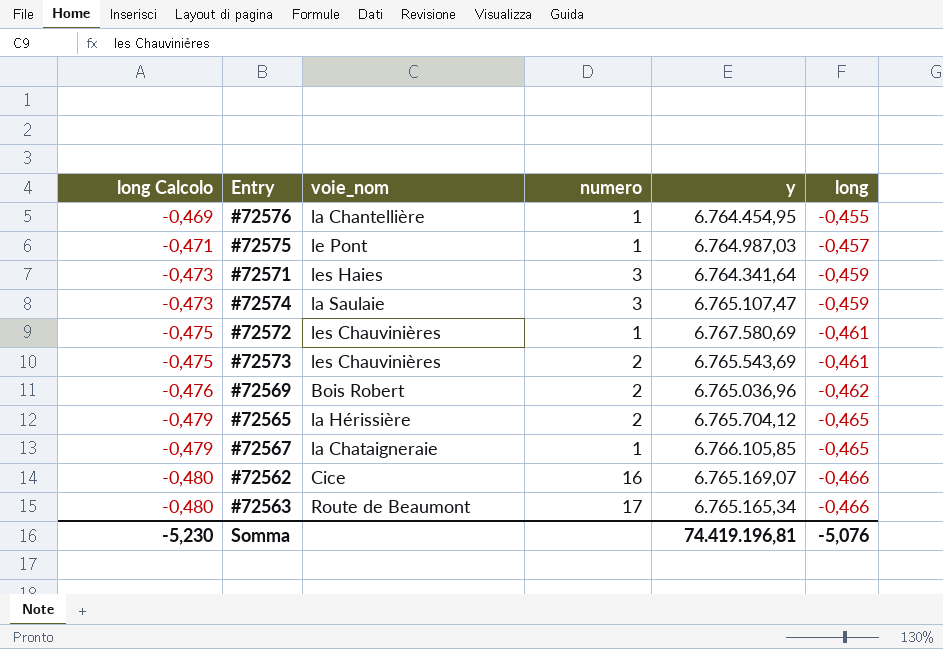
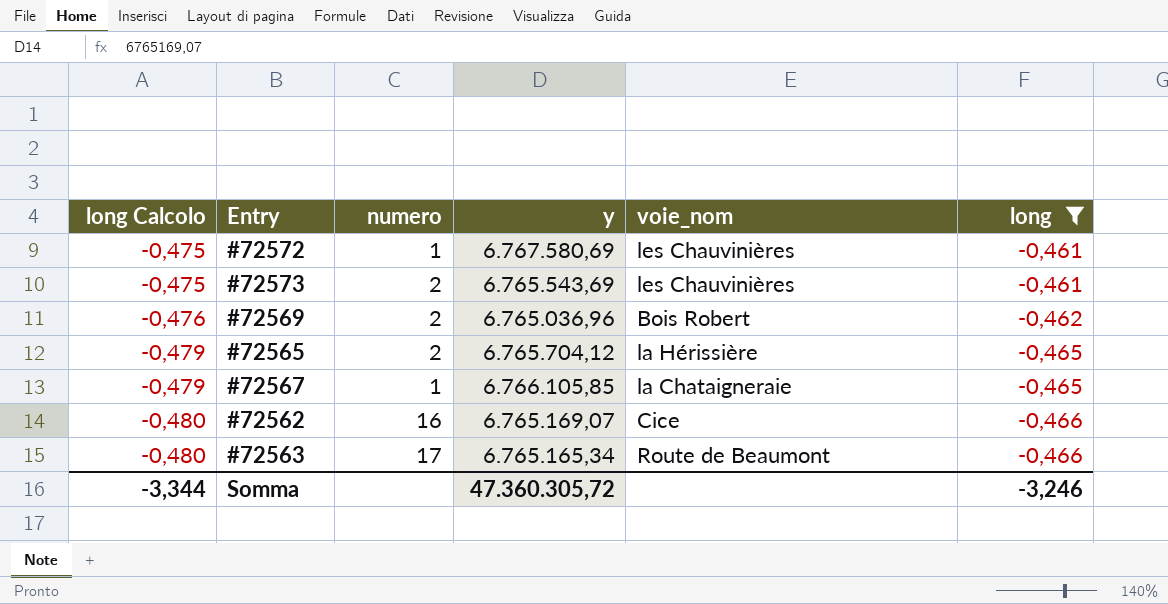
filter: none -> long <= -0,461
column voie_nom | position: 3 -> 5
Somma | long Calcolo: -5,230 -> -3,344
Somma | y: 74.419.196,81 -> 47.360.305,72
Somma | long: -5,076 -> -3,246

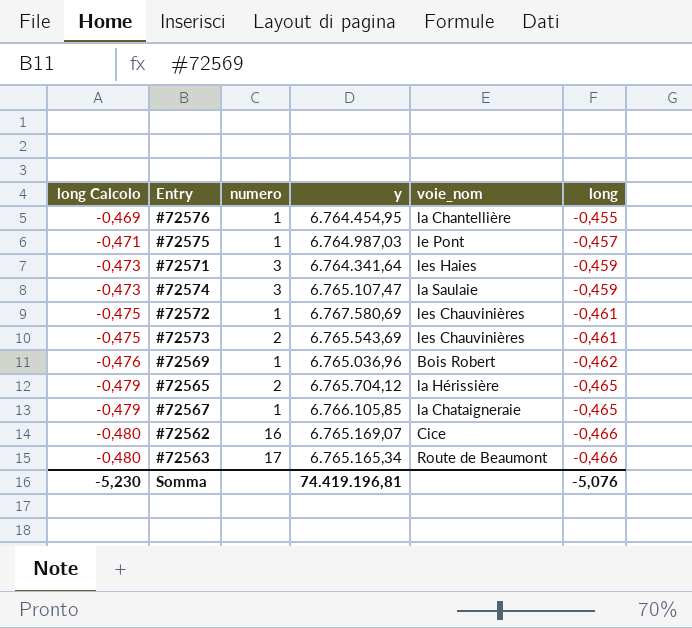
filter: long <= -0,461 -> none
#72569 | numero: 2 -> 1
Somma | long Calcolo: -3,344 -> -5,230
Somma | y: 47.360.305,72 -> 74.419.196,81
Somma | long: -3,246 -> -5,076

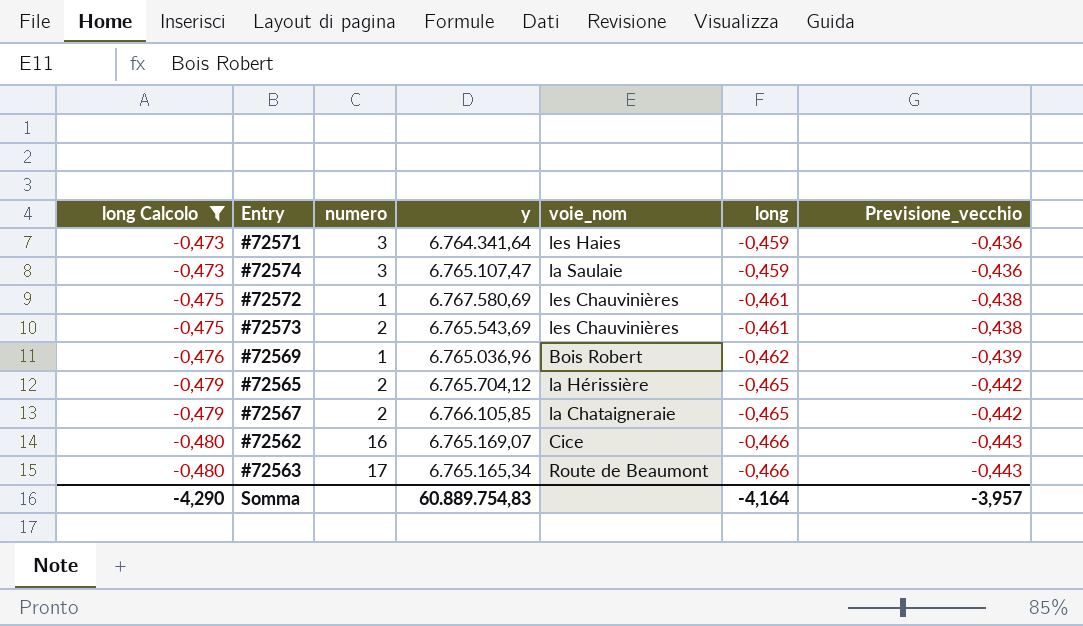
filter: none -> long Calcolo <= -0,473
column Previsione_vecchio | formula: none -> [long] * 0,95
#72567 | numero: 1 -> 2
Somma | long Calcolo: -5,230 -> -4,290
Somma | y: 74.419.196,81 -> 60.889.754,83
Somma | long: -5,076 -> -4,164

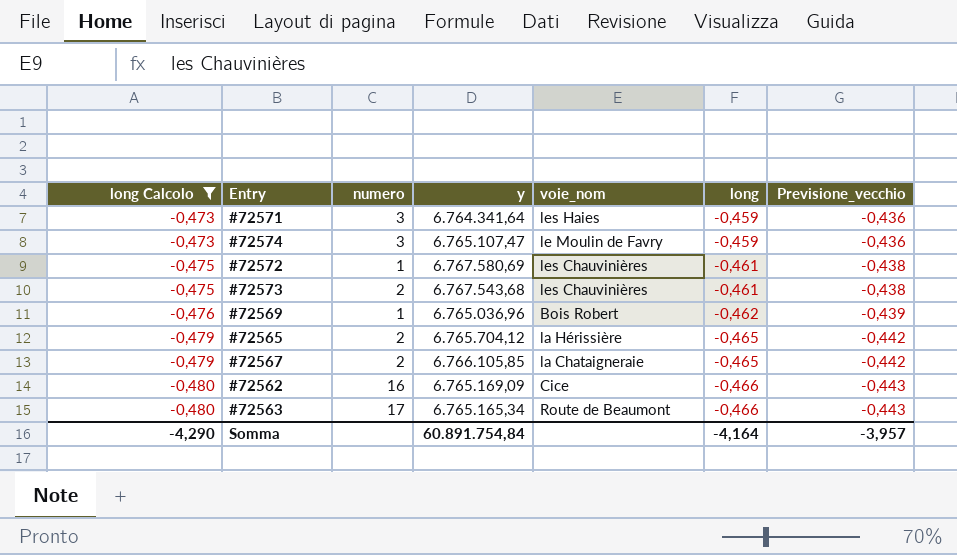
#72574 | voie_nom: la Saulaie -> le Moulin de Favry
#72573 | y: 6.765.543,69 -> 6.767.543,68
#72562 | y: 6.765.169,07 -> 6.765.169,09
Somma | y: 60.889.754,83 -> 60.891.754,84

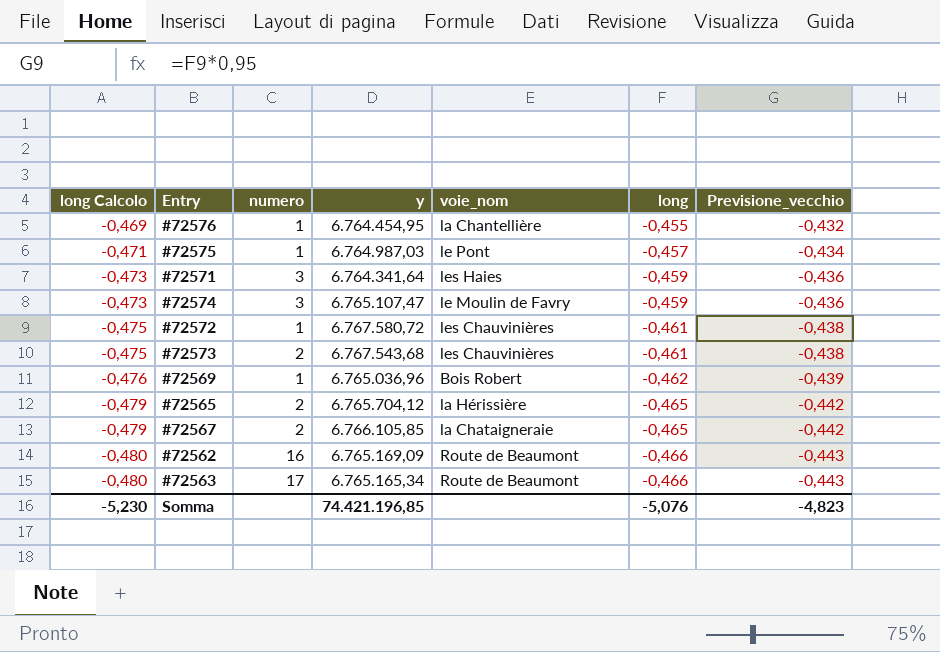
filter: long Calcolo <= -0,473 -> none
#72572 | y: 6.767.580,69 -> 6.767.580,72
#72562 | voie_nom: Cice -> Route de Beaumont
Somma | long Calcolo: -4,290 -> -5,230
Somma | y: 60.891.754,84 -> 74.421.196,85
Somma | long: -4,164 -> -5,076
Somma | Previsione_vecchio: -3,957 -> -4,823

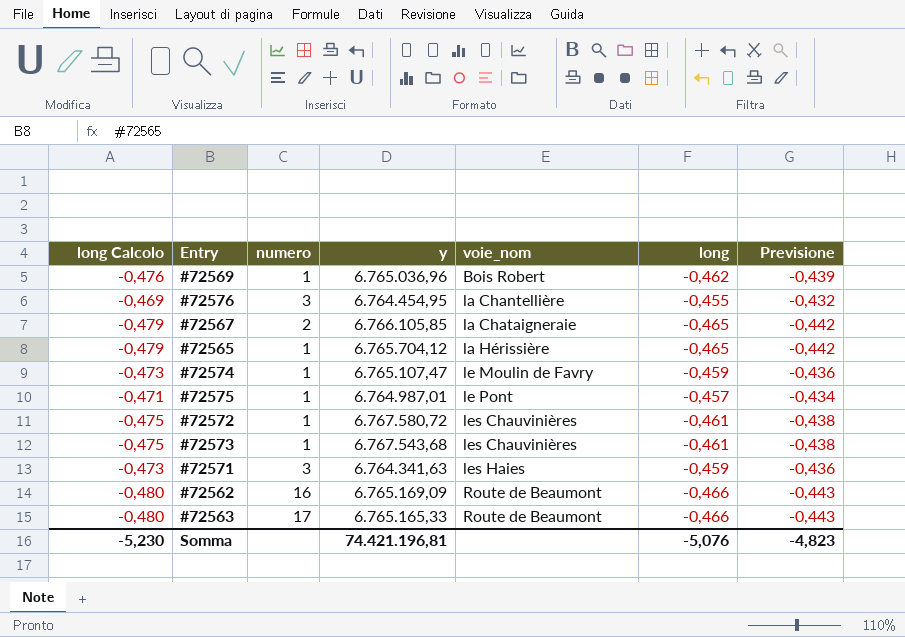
row order: long Calcolo descending -> voie_nom ascending
column name: Previsione_vecchio -> Previsione
#72576 | numero: 1 -> 3
#72565 | numero: 2 -> 1
#72574 | numero: 3 -> 1
#72575 | y: 6.764.987,03 -> 6.764.987,01
#72573 | numero: 2 -> 1
#72571 | y: 6.764.341,64 -> 6.764.341,63
#72563 | y: 6.765.165,34 -> 6.765.165,33
Somma | y: 74.421.196,85 -> 74.421.196,81

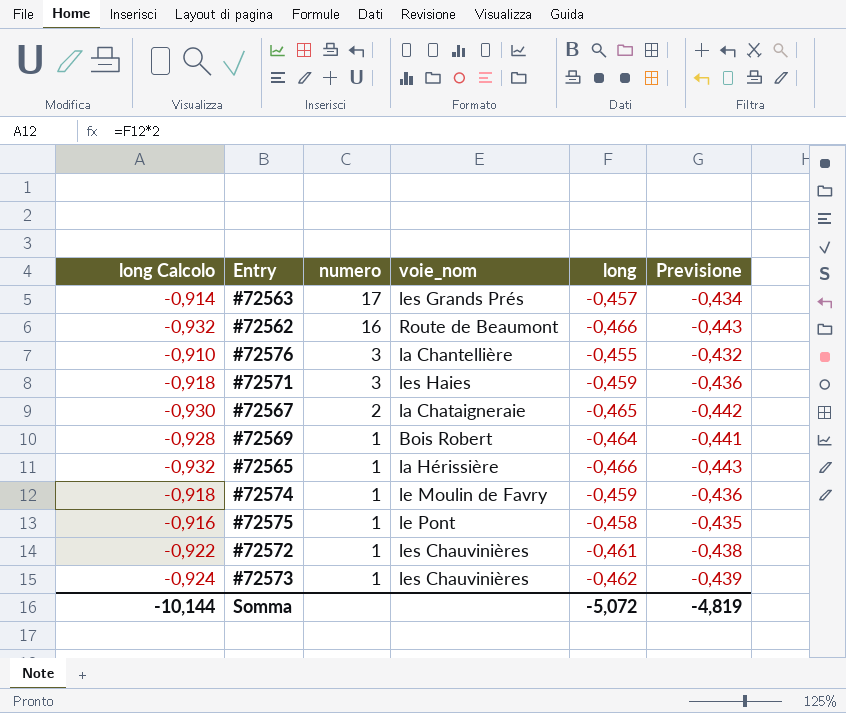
row order: voie_nom ascending -> numero descending
column y | position: 4 -> none
column long Calcolo | formula: [long] * 1,03 -> [long] * 2
#72563 | voie_nom: Route de Beaumont -> les Grands Prés
#72563 | long: -0,466 -> -0,457
#72563 | Previsione: -0,443 -> -0,434
#72569 | long: -0,462 -> -0,464
#72569 | Previsione: -0,439 -> -0,441
#72565 | long: -0,465 -> -0,466
#72565 | Previsione: -0,442 -> -0,443
#72575 | long: -0,457 -> -0,458
#72575 | Previsione: -0,434 -> -0,435
#72573 | long: -0,461 -> -0,462
#72573 | Previsione: -0,438 -> -0,439
Somma | long Calcolo: -5,230 -> -10,144
Somma | long: -5,076 -> -5,072
Somma | Previsione: -4,823 -> -4,819

